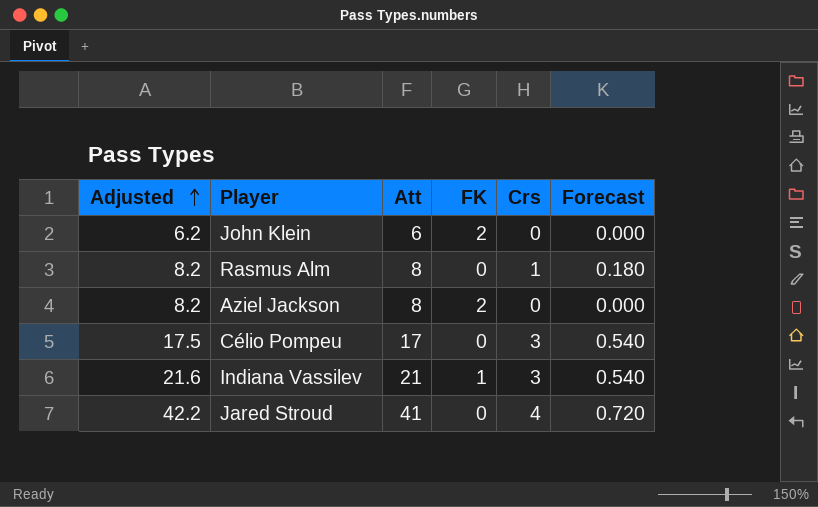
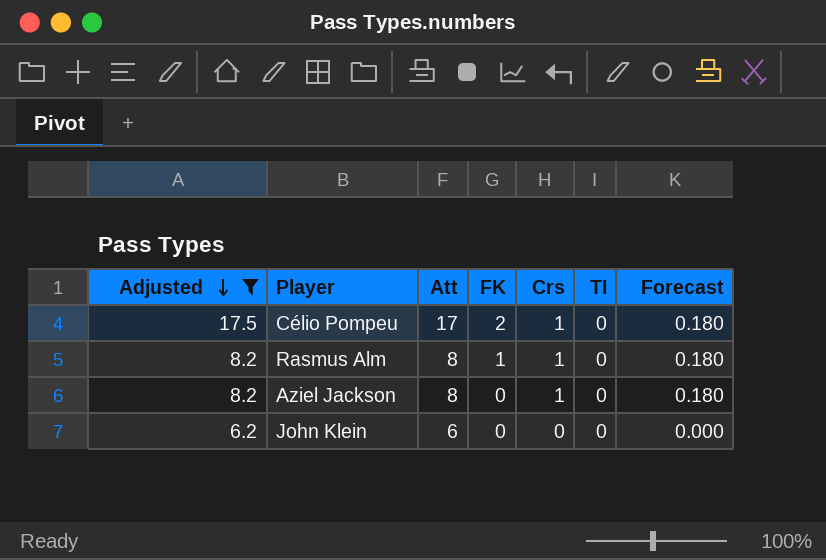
filter: none -> Adjusted <= 17.5
row order: Adjusted ascending -> Adjusted descending
column TI | position: none -> 6
Célio Pompeu | FK: 0 -> 2
Célio Pompeu | Crs: 3 -> 1
Célio Pompeu | Forecast: 0.540 -> 0.180
Rasmus Alm | FK: 0 -> 1
Aziel Jackson | FK: 2 -> 0
Aziel Jackson | Crs: 0 -> 1
Aziel Jackson | Forecast: 0.000 -> 0.180
John Klein | FK: 2 -> 0

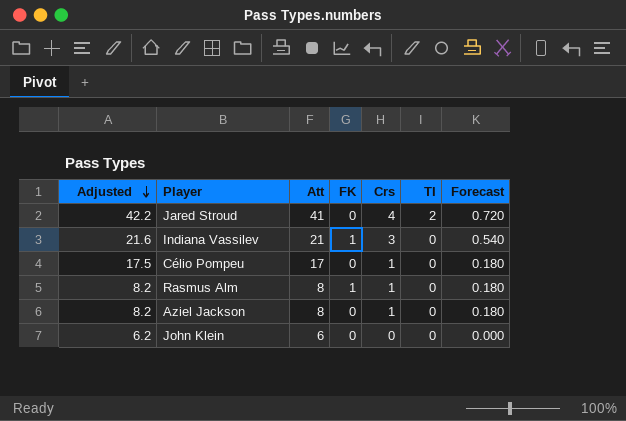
filter: Adjusted <= 17.5 -> none
Célio Pompeu | FK: 2 -> 0

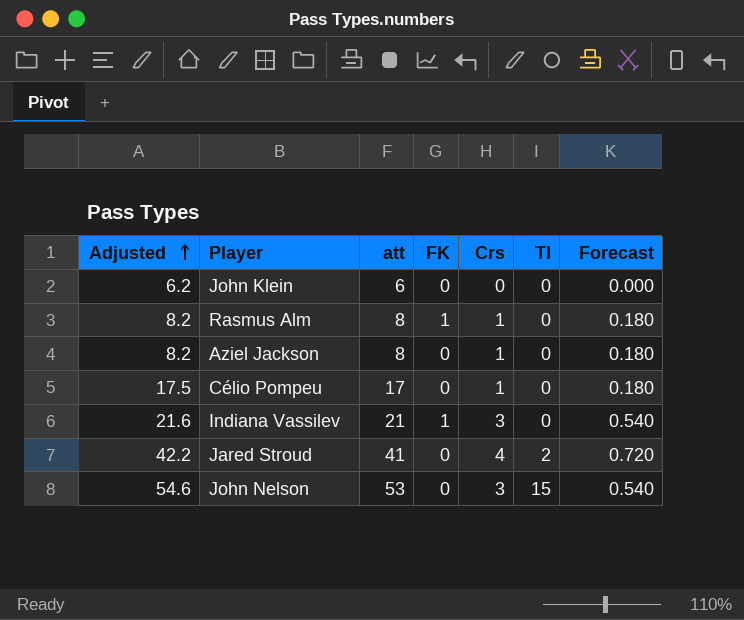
row order: Adjusted descending -> Adjusted ascending
column name: Att -> att
row John Nelson: none -> 54.6 | 53 | 0 | 3 | 15 | 0.540

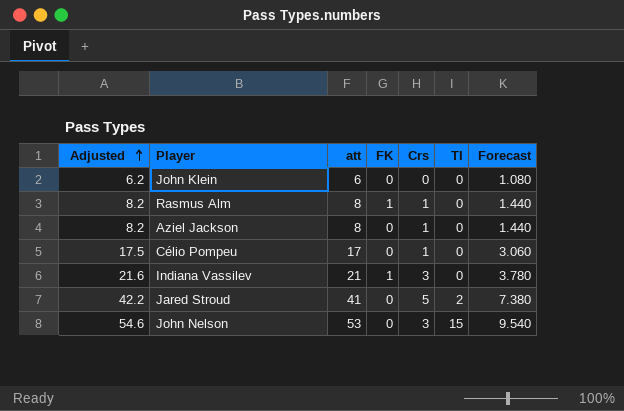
column Forecast | formula: [Crs] * 0.18 -> [att] * 0.18
Jared Stroud | Crs: 4 -> 5

